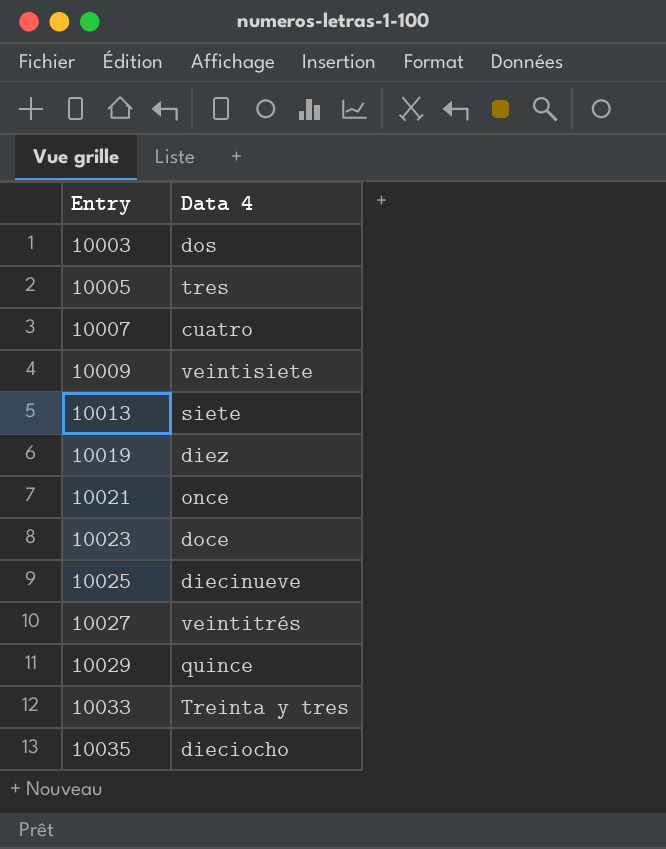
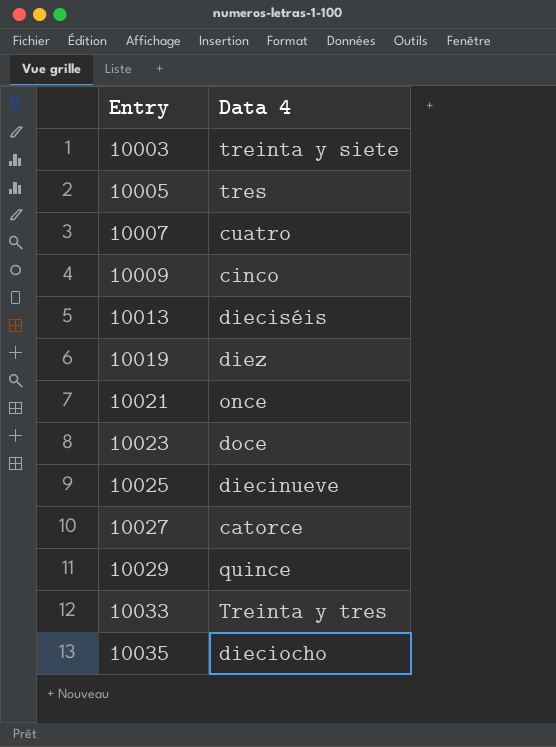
10003 | Data 4: dos -> treinta y siete
10009 | Data 4: veintisiete -> cinco
10013 | Data 4: siete -> dieciséis
10027 | Data 4: veintitrés -> catorce

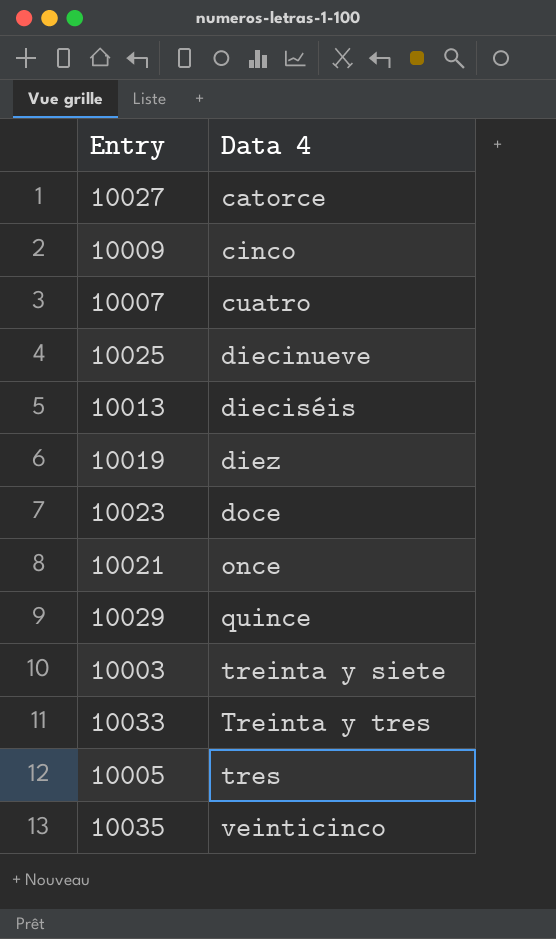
row order: Entry ascending -> Data 4 ascending
10035 | Data 4: dieciocho -> veinticinco

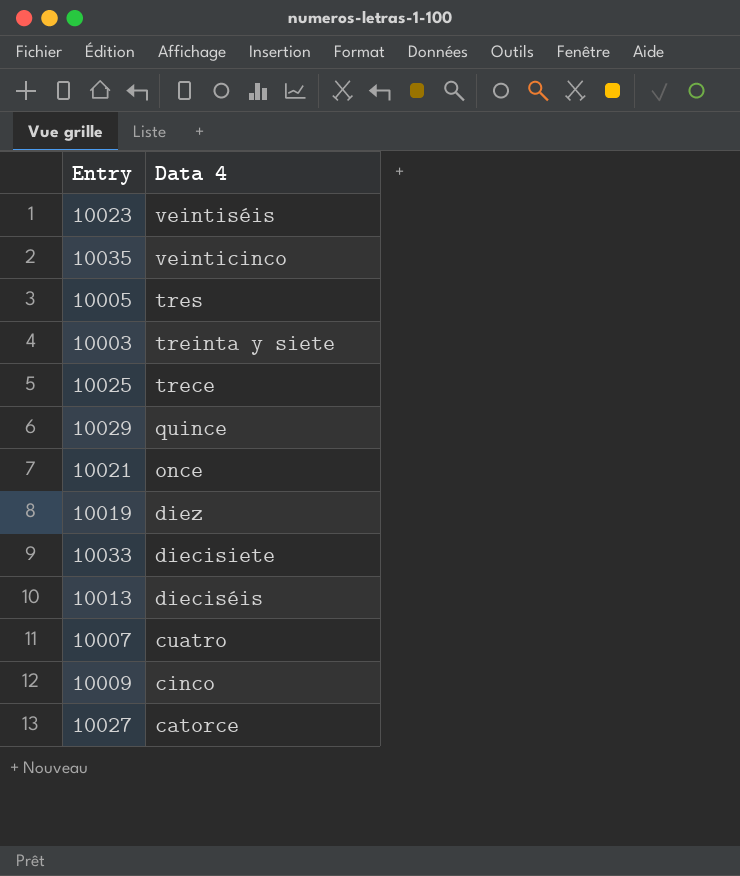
row order: Data 4 ascending -> Data 4 descending
10023 | Data 4: doce -> veintiséis
10025 | Data 4: diecinueve -> trece
10033 | Data 4: Treinta y tres -> diecisiete

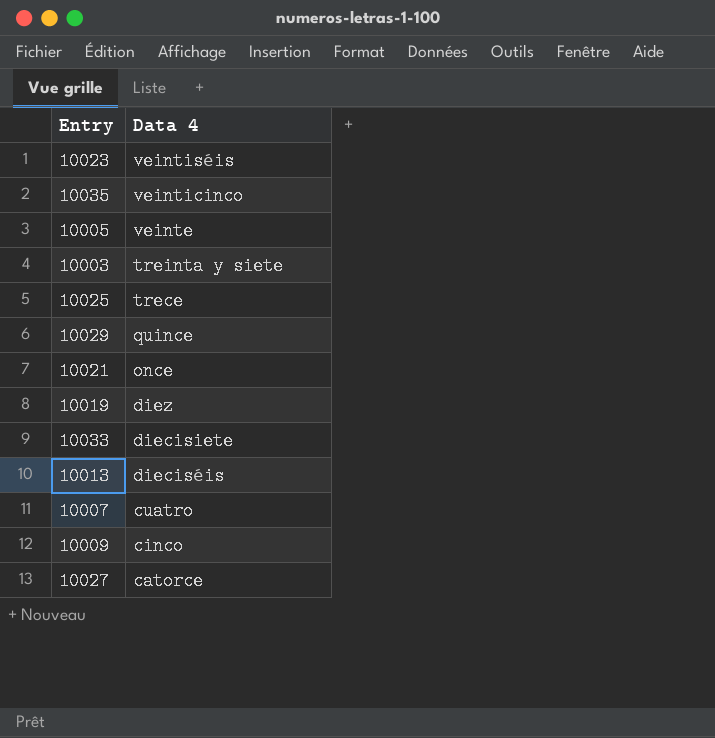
10005 | Data 4: tres -> veinte

